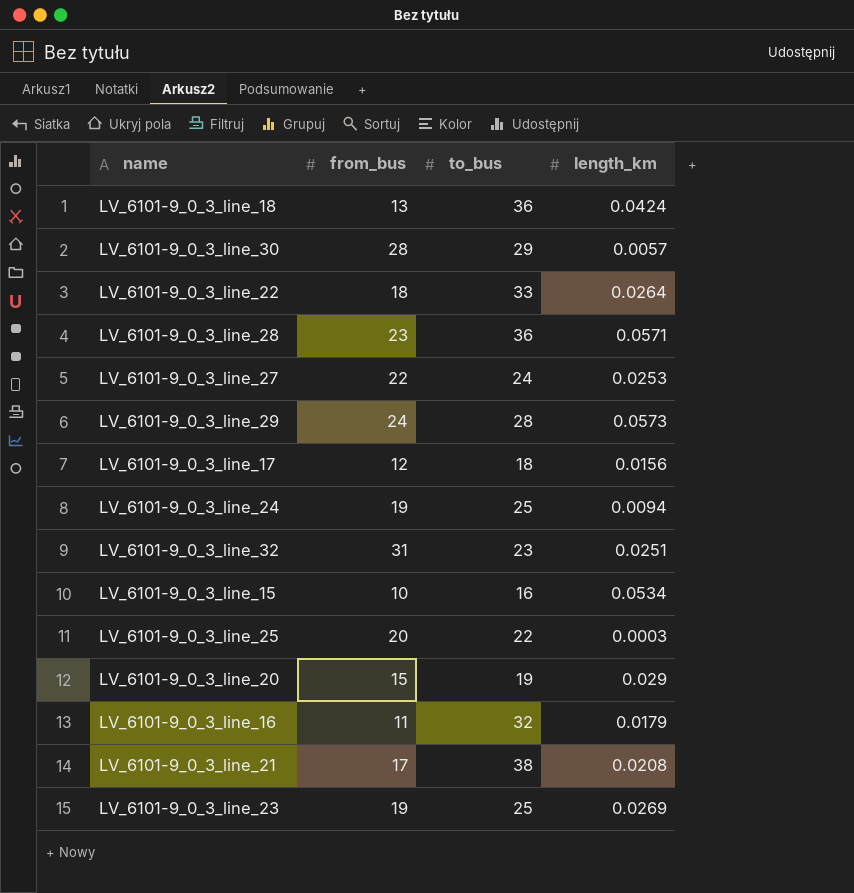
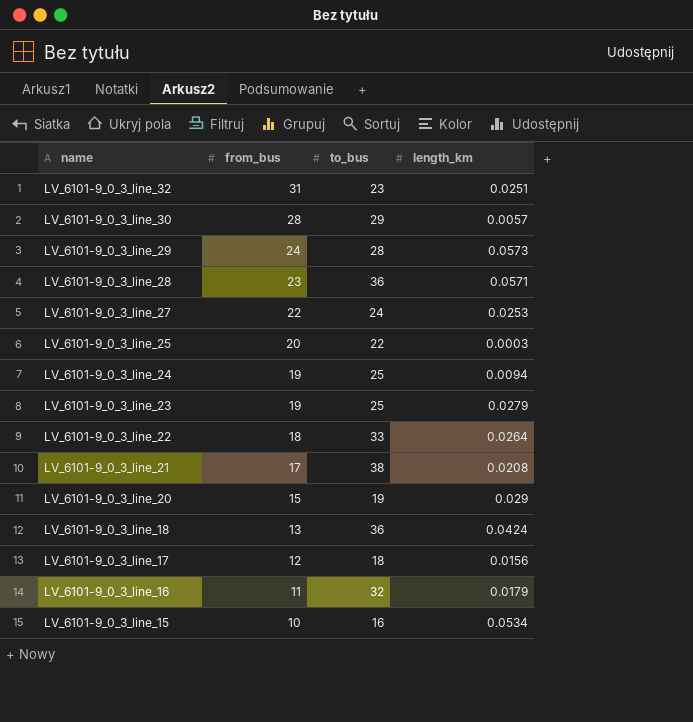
row order: none -> name descending
LV_6101-9_0_3_line_23 | length_km: 0.0269 -> 0.0279

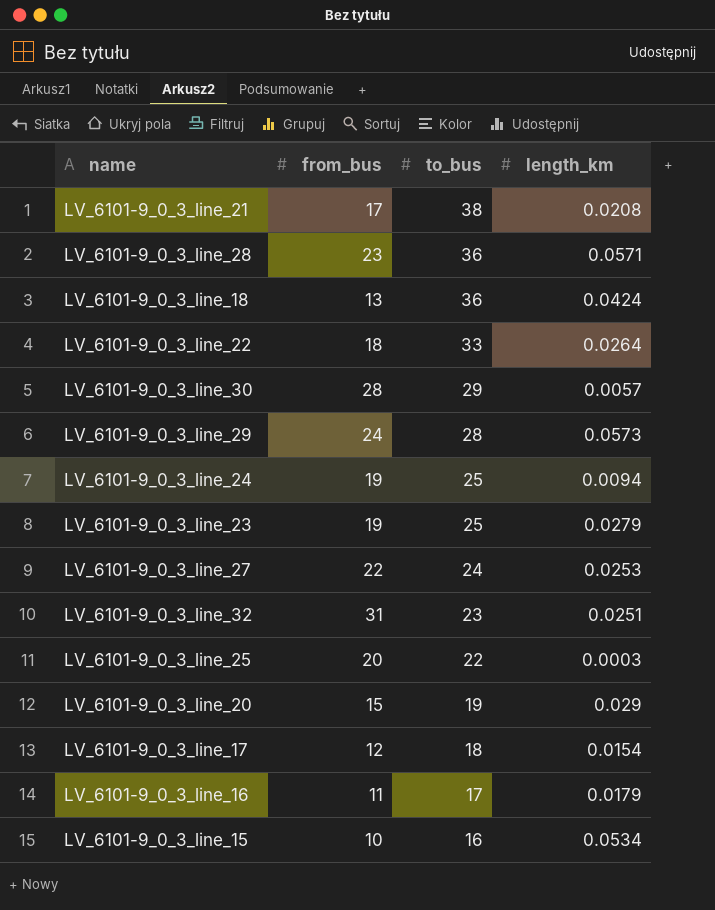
row order: name descending -> to_bus descending
LV_6101-9_0_3_line_17 | length_km: 0.0156 -> 0.0154
LV_6101-9_0_3_line_16 | to_bus: 32 -> 17

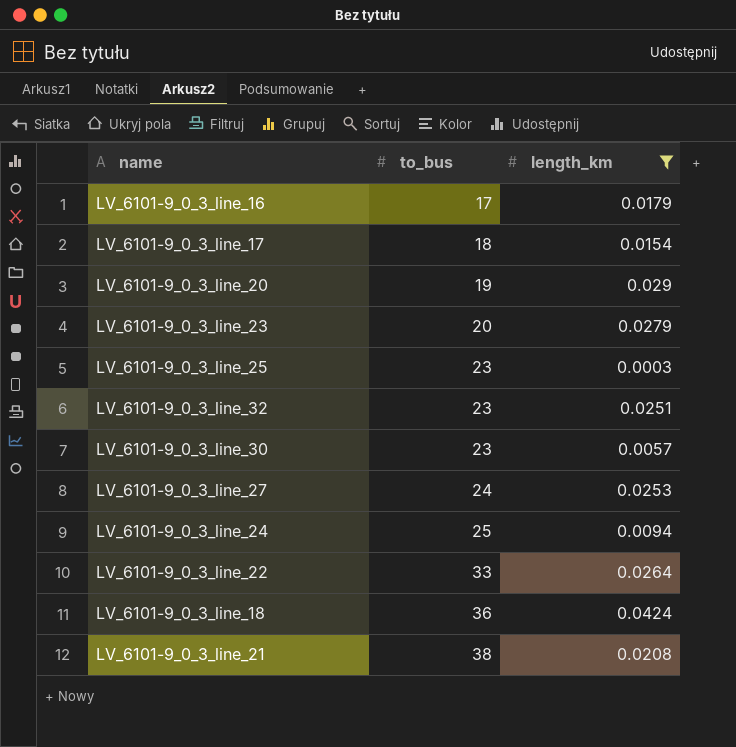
filter: none -> length_km <= 0.0424
row order: to_bus descending -> to_bus ascending
column from_bus | position: 2 -> none
LV_6101-9_0_3_line_23 | to_bus: 25 -> 20
LV_6101-9_0_3_line_25 | to_bus: 22 -> 23
LV_6101-9_0_3_line_30 | to_bus: 29 -> 23

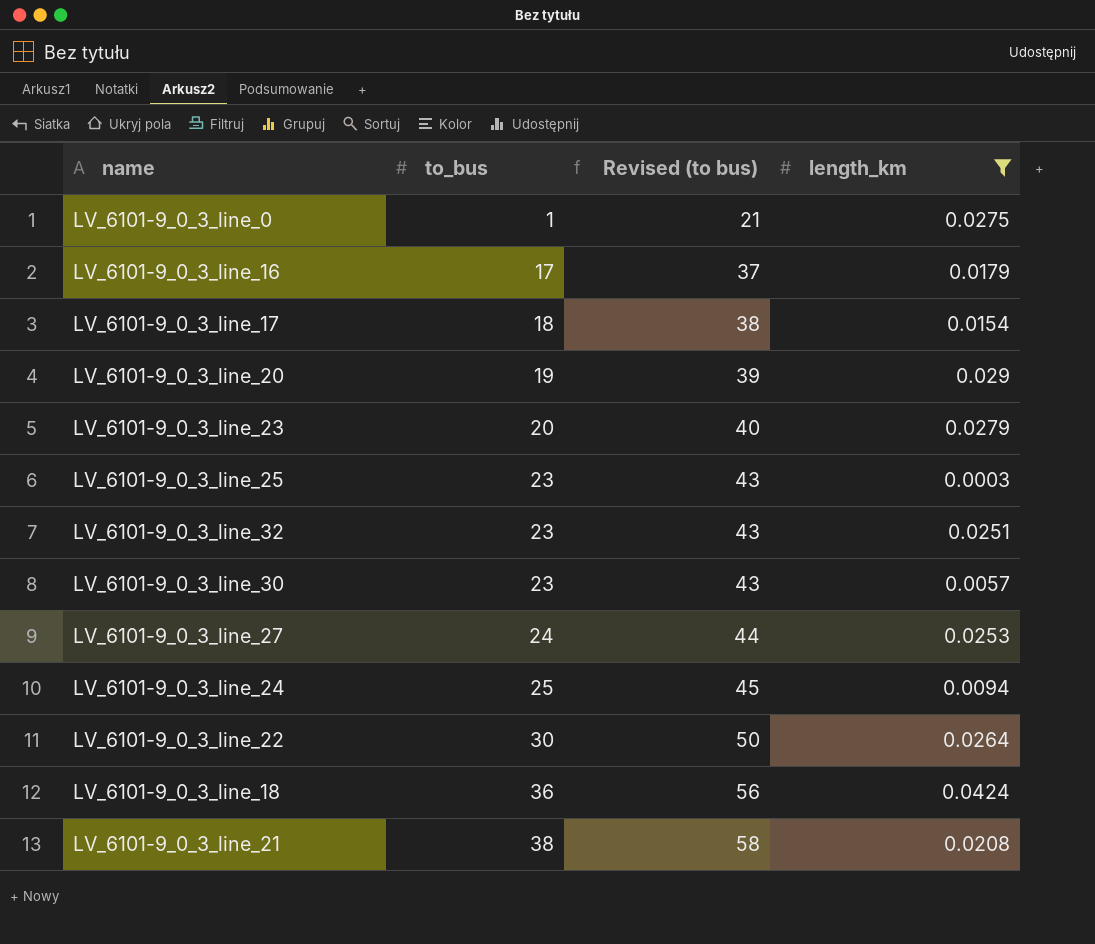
column Revised (to bus) | formula: none -> [to_bus] + 20
row LV_6101-9_0_3_line_0: none -> 1 | 21 | 0.0275
LV_6101-9_0_3_line_22 | to_bus: 33 -> 30

